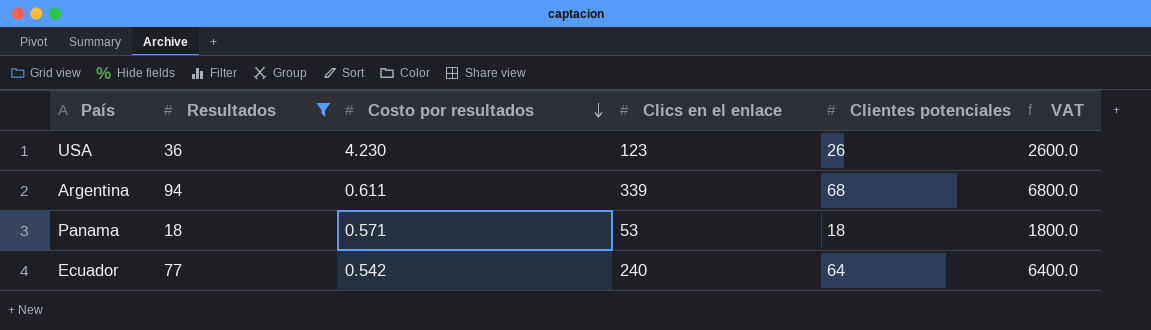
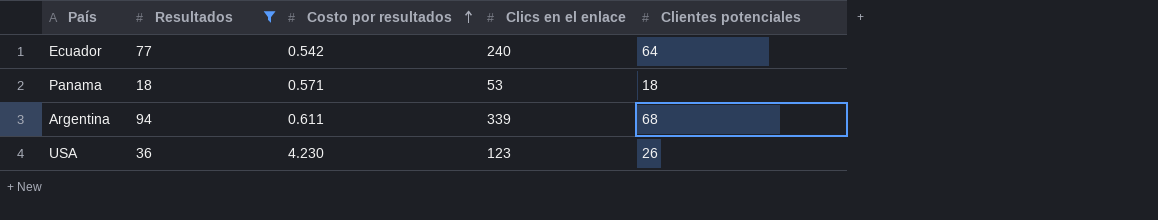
row order: Costo por resultados descending -> Costo por resultados ascending
column VAT | formula: [Clientes potenciales] * 100 -> none

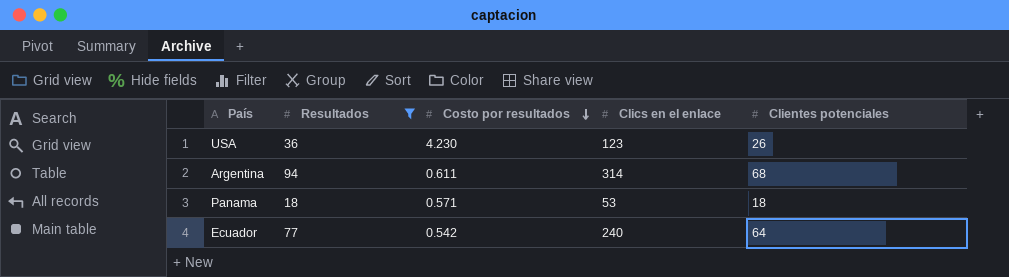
row order: Costo por resultados ascending -> Costo por resultados descending
Argentina | Clics en el enlace: 339 -> 314

